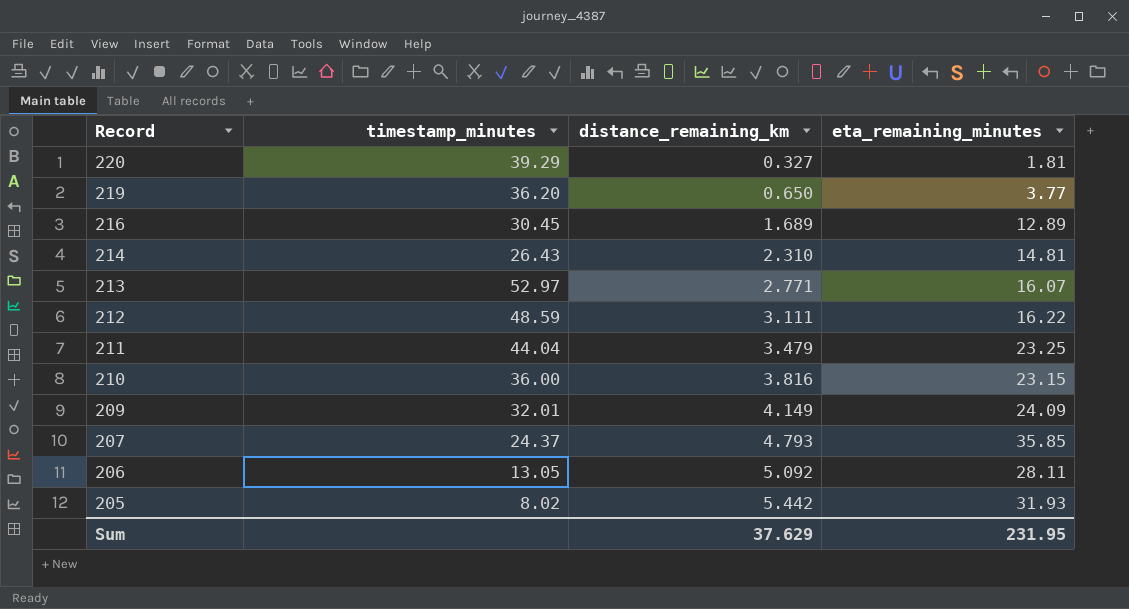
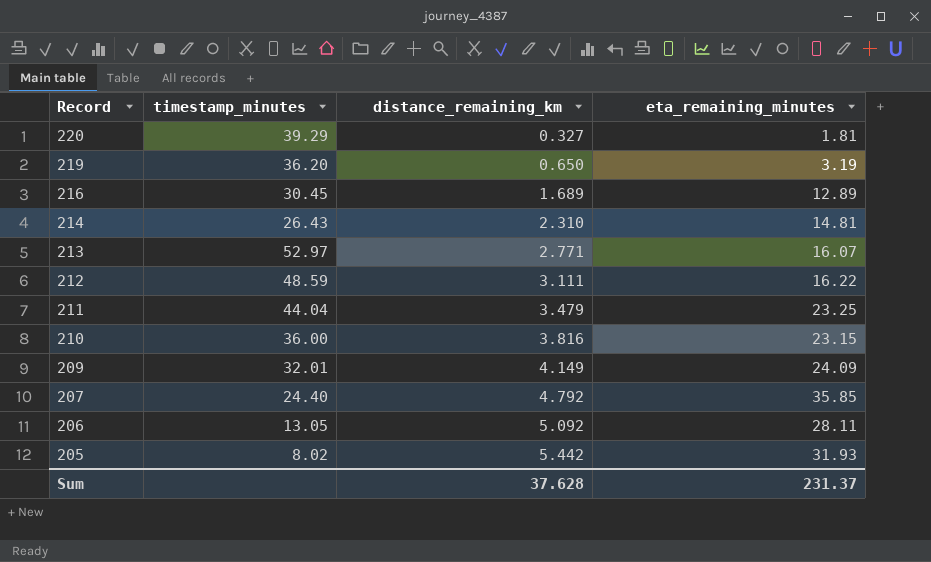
219 | eta_remaining_minutes: 3.77 -> 3.19
207 | timestamp_minutes: 24.37 -> 24.40
207 | distance_remaining_km: 4.793 -> 4.792
Sum | distance_remaining_km: 37.629 -> 37.628
Sum | eta_remaining_minutes: 231.95 -> 231.37

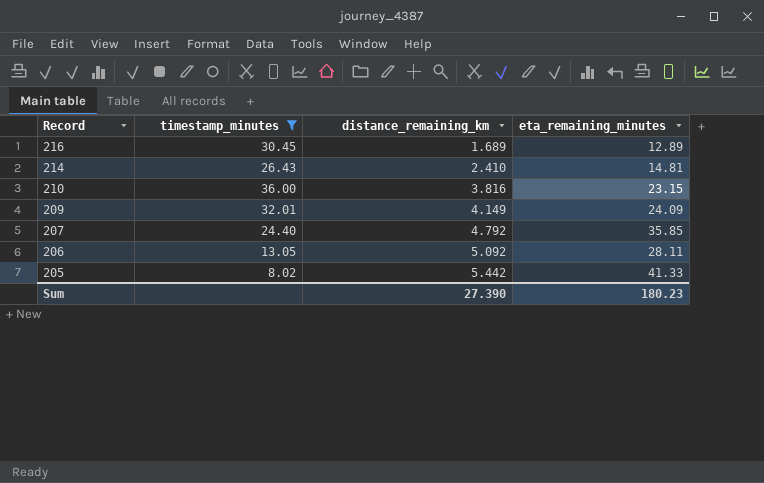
filter: none -> timestamp_minutes <= 36.00
214 | distance_remaining_km: 2.310 -> 2.410
205 | eta_remaining_minutes: 31.93 -> 41.33
Sum | distance_remaining_km: 37.628 -> 27.390
Sum | eta_remaining_minutes: 231.37 -> 180.23

